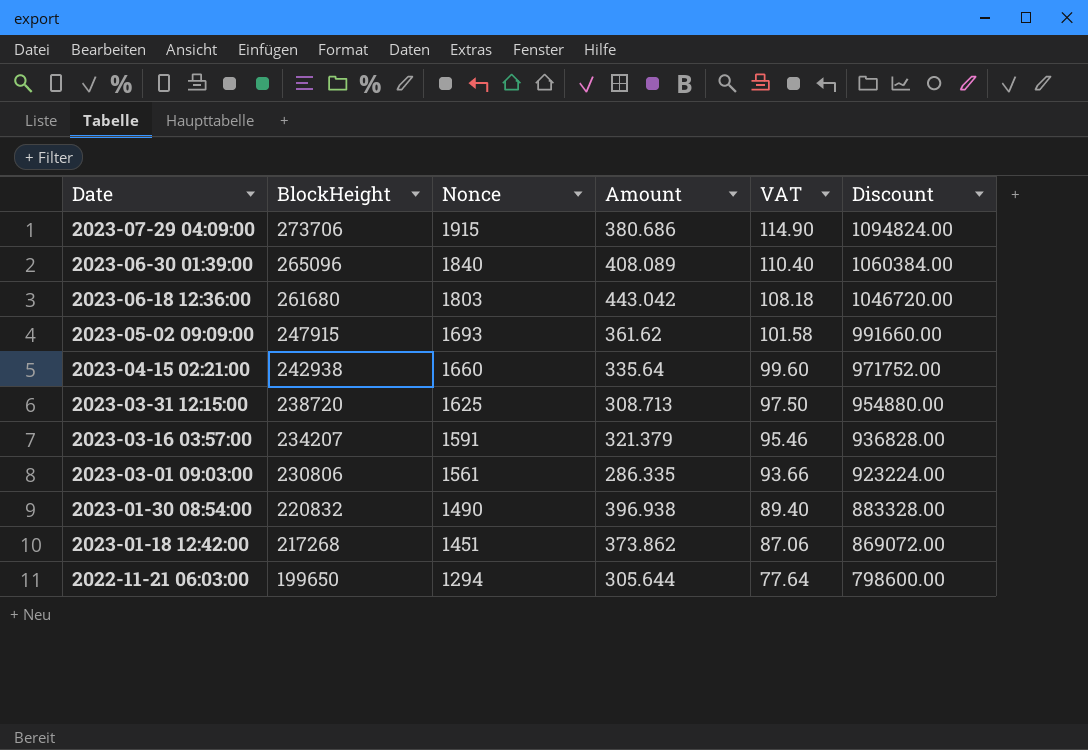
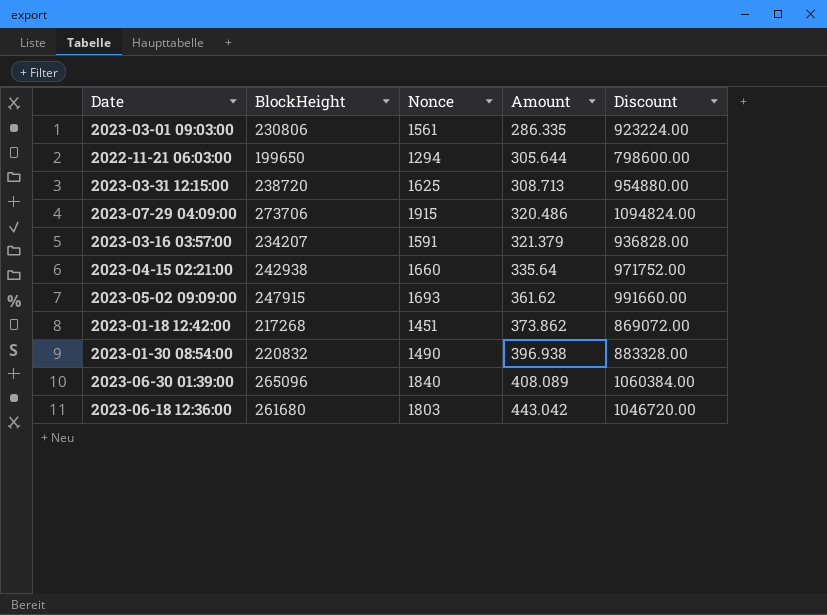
row order: Date descending -> Amount ascending
column VAT | formula: [Nonce] * 0.06 -> none
2023-07-29 04:09:00 | Amount: 380.686 -> 320.486

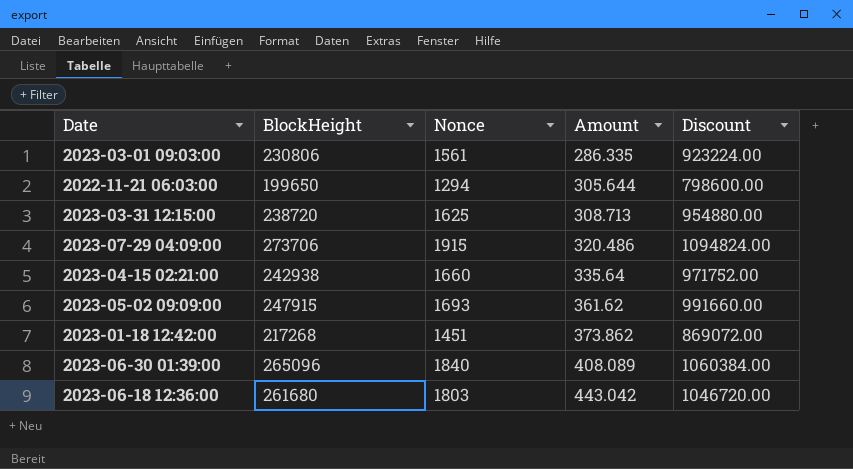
row 2023-03-16 03:57:00: 234207 | 1591 | 321.379 | 936828.00 -> none
row 2023-01-30 08:54:00: 220832 | 1490 | 396.938 | 883328.00 -> none

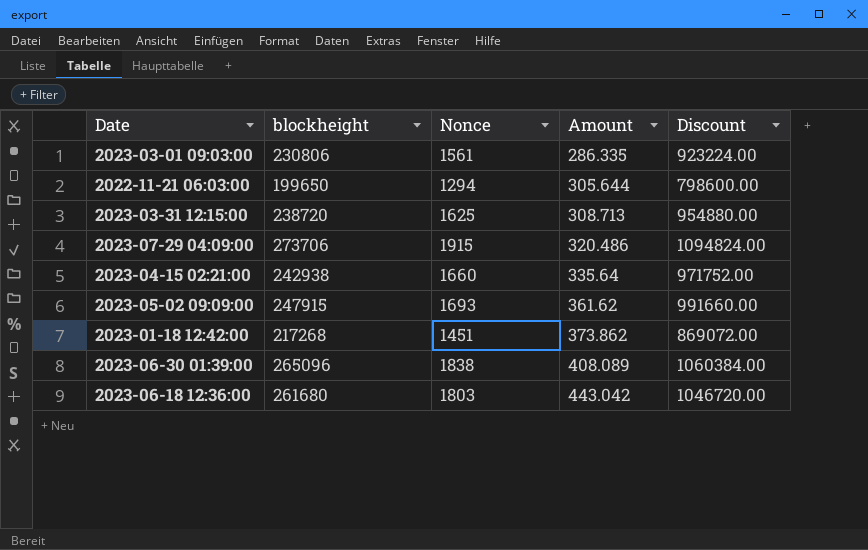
column name: BlockHeight -> blockheight
2023-06-30 01:39:00 | Nonce: 1840 -> 1838

